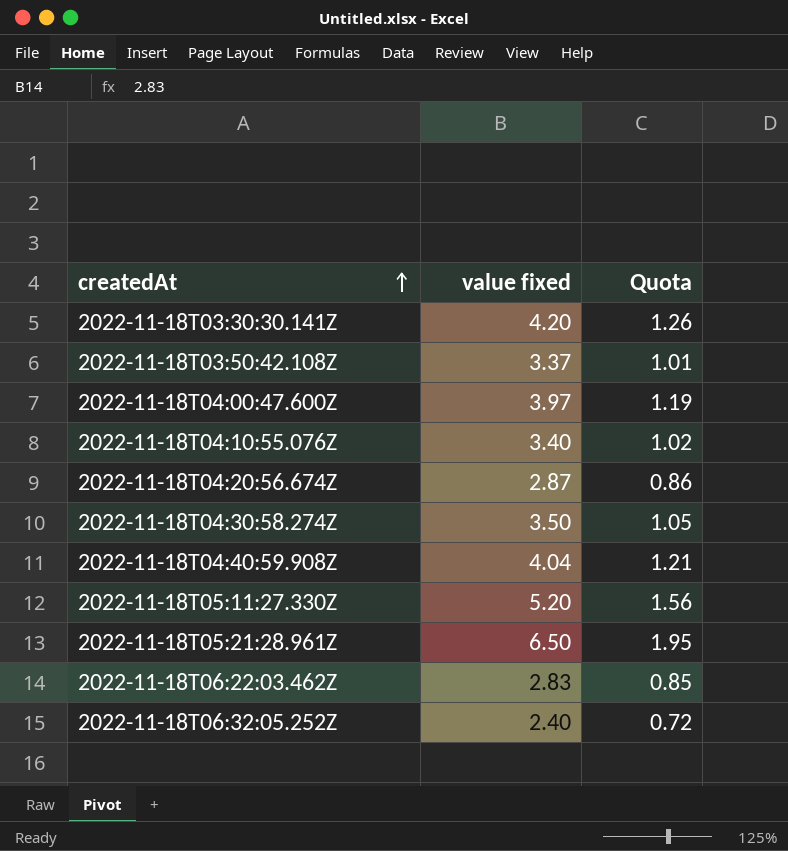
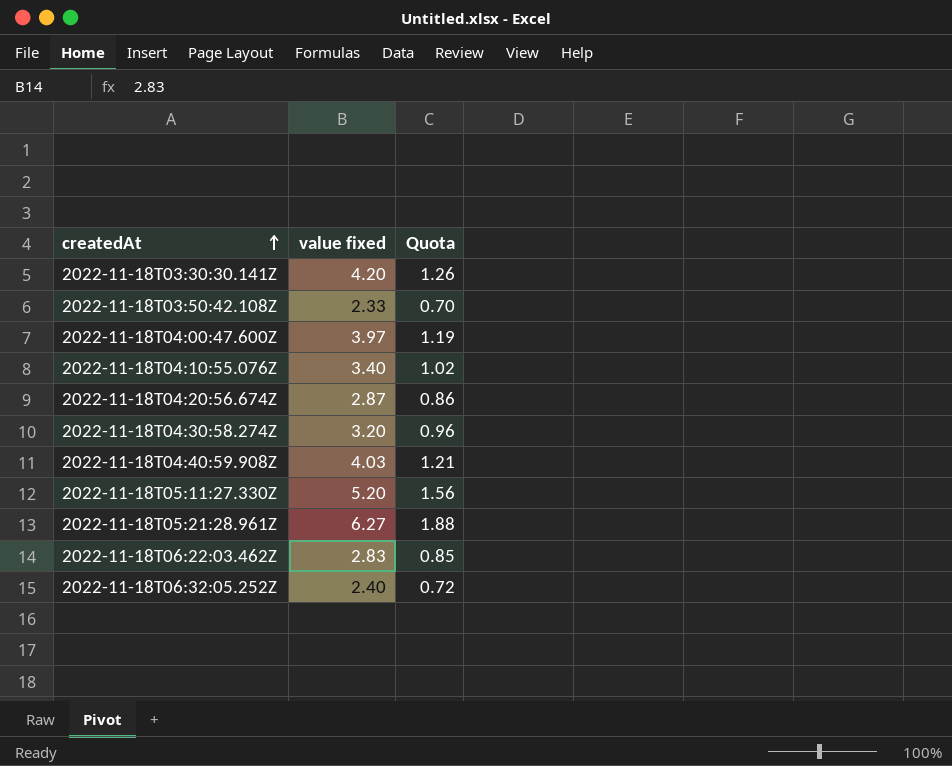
2022-11-18T03:50:42.108Z | value fixed: 3.37 -> 2.33
2022-11-18T03:50:42.108Z | Quota: 1.01 -> 0.70
2022-11-18T04:30:58.274Z | value fixed: 3.50 -> 3.20
2022-11-18T04:30:58.274Z | Quota: 1.05 -> 0.96
2022-11-18T04:40:59.908Z | value fixed: 4.04 -> 4.03
2022-11-18T05:21:28.961Z | value fixed: 6.50 -> 6.27
2022-11-18T05:21:28.961Z | Quota: 1.95 -> 1.88

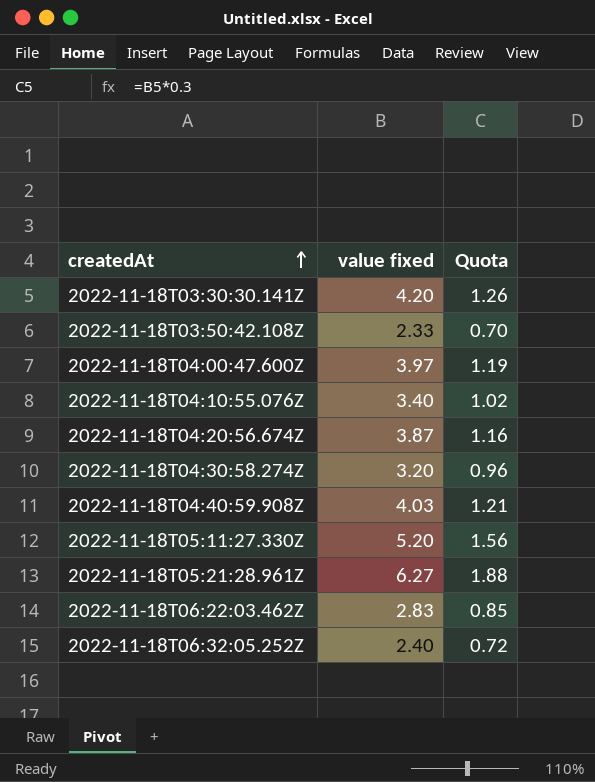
2022-11-18T04:20:56.674Z | value fixed: 2.87 -> 3.87
2022-11-18T04:20:56.674Z | Quota: 0.86 -> 1.16

